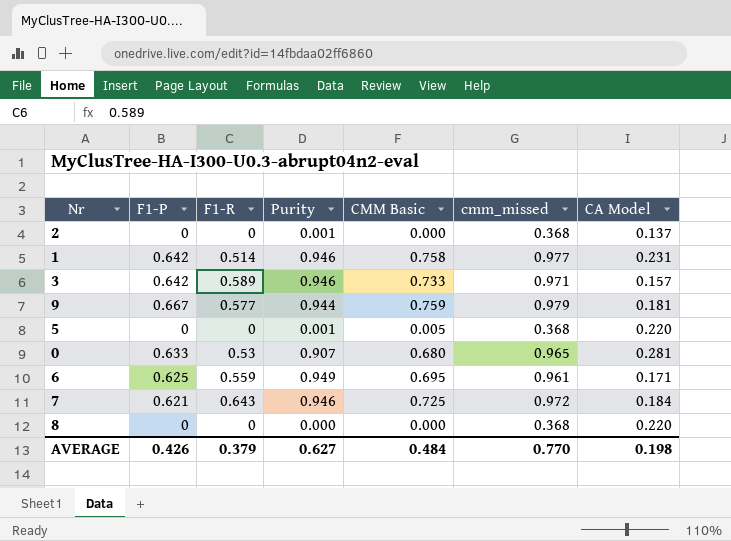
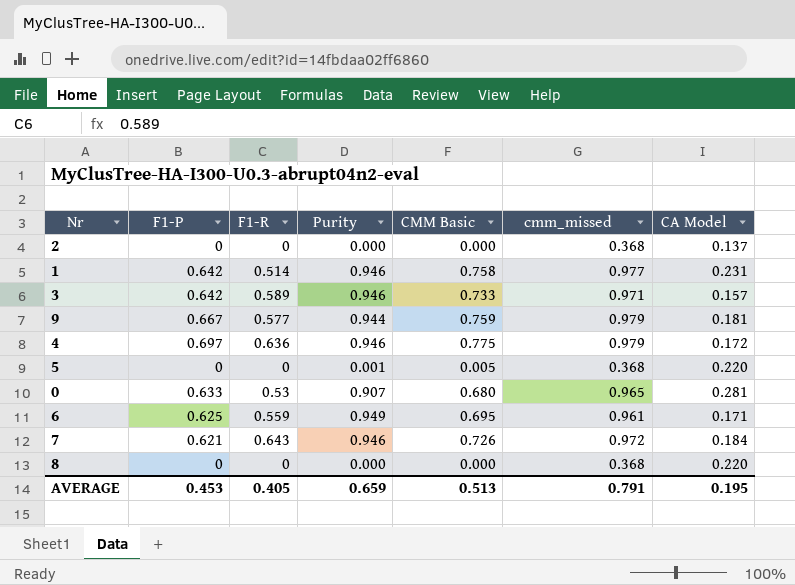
2 | Purity: 0.001 -> 0.000
row 4: none -> 0.697 | 0.636 | 0.946 | 0.775 | 0.979 | 0.172
7 | CMM Basic: 0.725 -> 0.726
AVERAGE | F1-P: 0.426 -> 0.453
AVERAGE | F1-R: 0.379 -> 0.405
AVERAGE | Purity: 0.627 -> 0.659
AVERAGE | CMM Basic: 0.484 -> 0.513
AVERAGE | cmm_missed: 0.770 -> 0.791
AVERAGE | CA Model: 0.198 -> 0.195

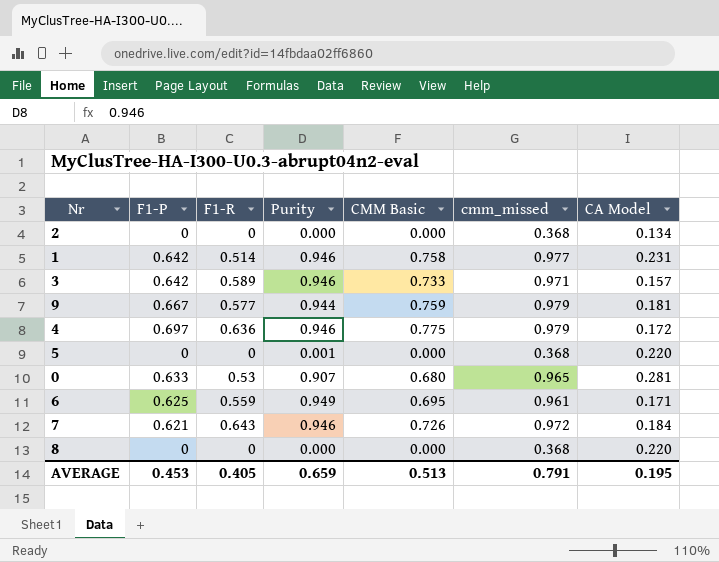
2 | CA Model: 0.137 -> 0.134
5 | CMM Basic: 0.005 -> 0.000

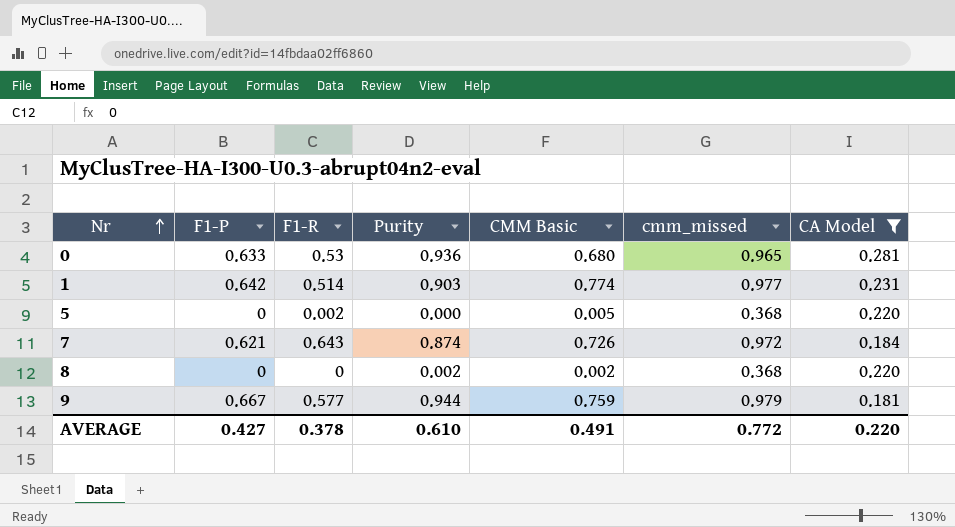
filter: none -> CA Model >= 0.181
row order: none -> Nr ascending
0 | Purity: 0.907 -> 0.936
1 | Purity: 0.946 -> 0.903
1 | CMM Basic: 0.758 -> 0.774
5 | F1-R: 0 -> 0.002
5 | Purity: 0.001 -> 0.000
5 | CMM Basic: 0.000 -> 0.005
7 | Purity: 0.946 -> 0.874
8 | Purity: 0.000 -> 0.002
8 | CMM Basic: 0.000 -> 0.002
AVERAGE | F1-P: 0.453 -> 0.427
AVERAGE | F1-R: 0.405 -> 0.378
AVERAGE | Purity: 0.659 -> 0.610
AVERAGE | CMM Basic: 0.513 -> 0.491
AVERAGE | cmm_missed: 0.791 -> 0.772
AVERAGE | CA Model: 0.195 -> 0.220

